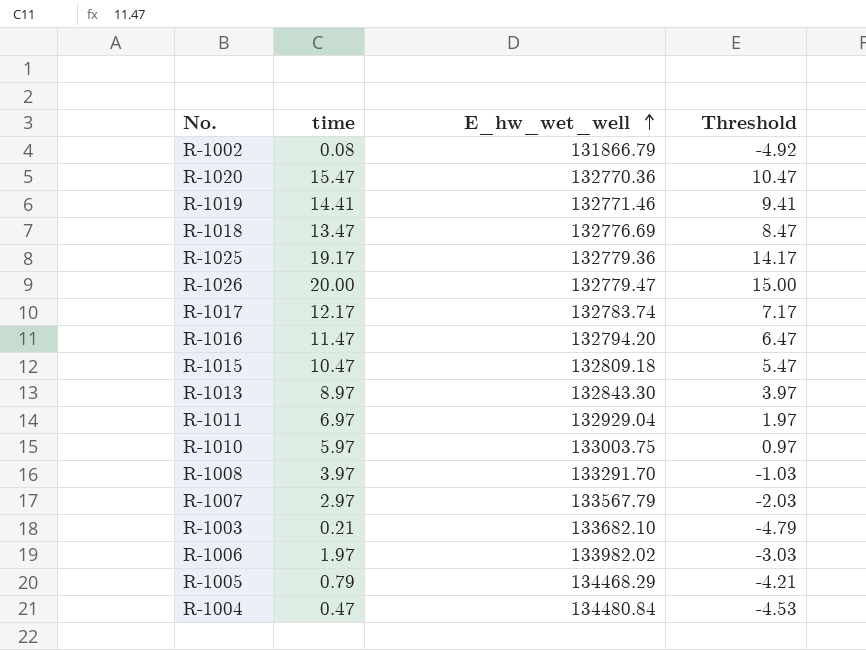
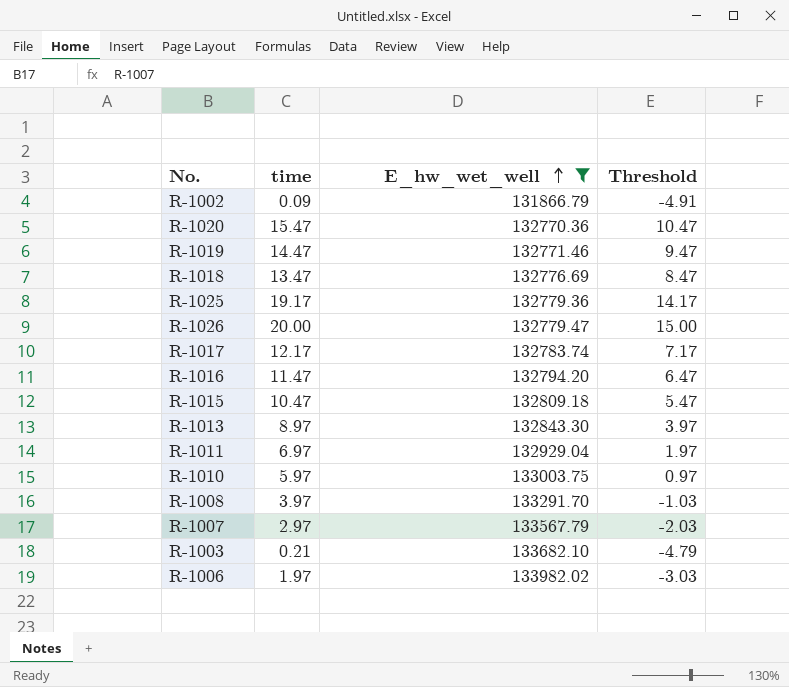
filter: none -> E_hw_wet_well <= 133982.02
R-1002 | time: 0.08 -> 0.09
R-1002 | Threshold: -4.92 -> -4.91
R-1019 | time: 14.41 -> 14.47
R-1019 | Threshold: 9.41 -> 9.47

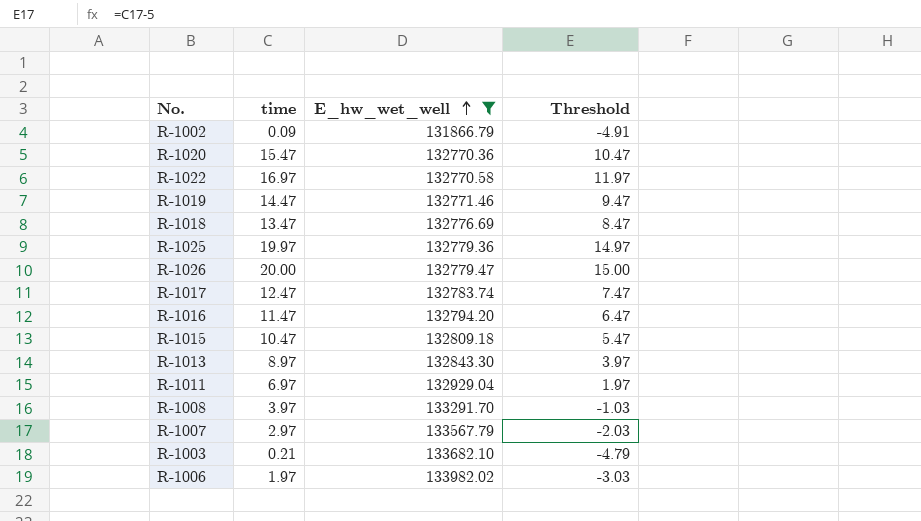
row R-1010: 5.97 | 133003.75 | 0.97 -> none
row R-1022: none -> 16.97 | 132770.58 | 11.97
R-1025 | time: 19.17 -> 19.97
R-1025 | Threshold: 14.17 -> 14.97
R-1017 | time: 12.17 -> 12.47
R-1017 | Threshold: 7.17 -> 7.47

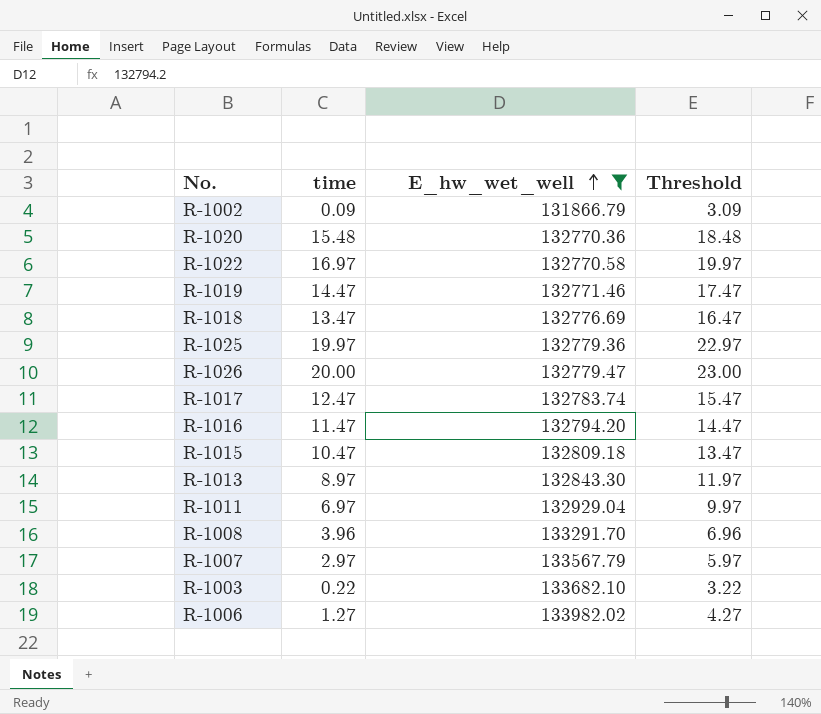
column Threshold | formula: [time] - 5 -> [time] + 3
R-1020 | time: 15.47 -> 15.48
R-1008 | time: 3.97 -> 3.96
R-1003 | time: 0.21 -> 0.22
R-1006 | time: 1.97 -> 1.27

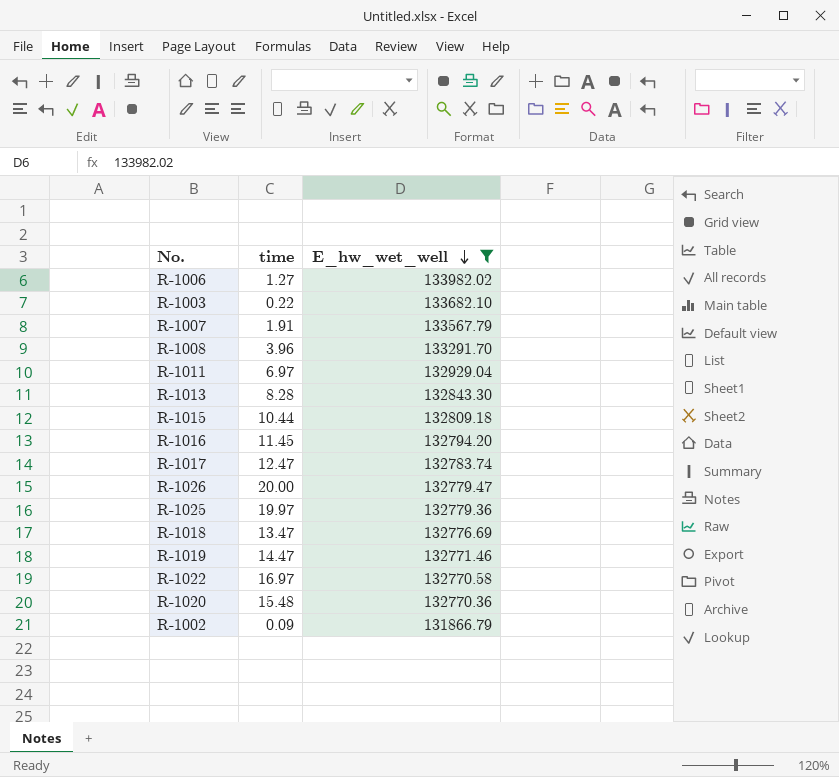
row order: E_hw_wet_well ascending -> E_hw_wet_well descending
column Threshold | formula: [time] + 3 -> none
R-1007 | time: 2.97 -> 1.91
R-1013 | time: 8.97 -> 8.28
R-1015 | time: 10.47 -> 10.44
R-1016 | time: 11.47 -> 11.45

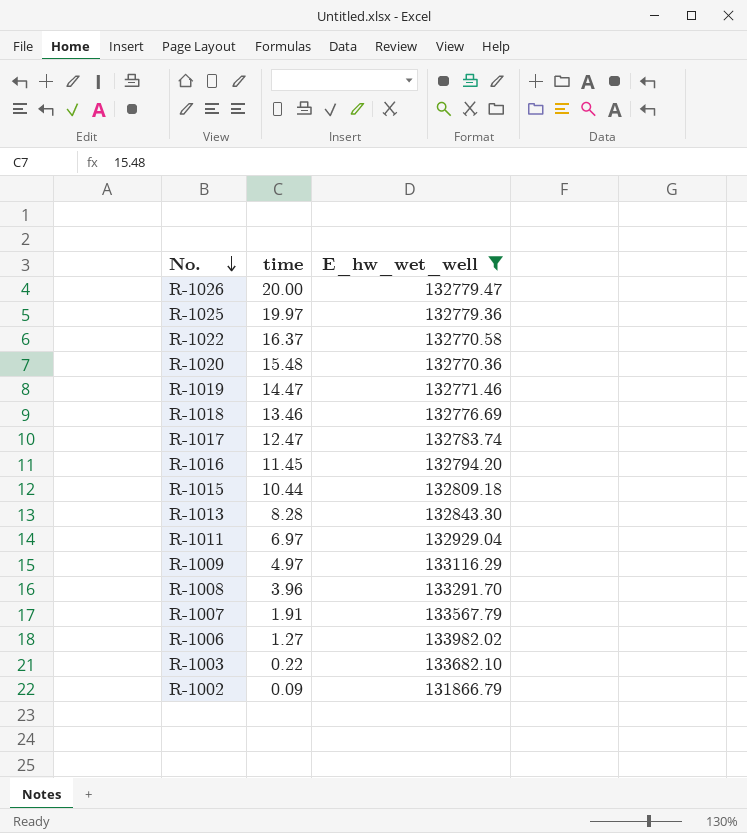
row order: E_hw_wet_well descending -> No. descending
R-1022 | time: 16.97 -> 16.37
R-1018 | time: 13.47 -> 13.46
row R-1009: none -> 4.97 | 133116.29

